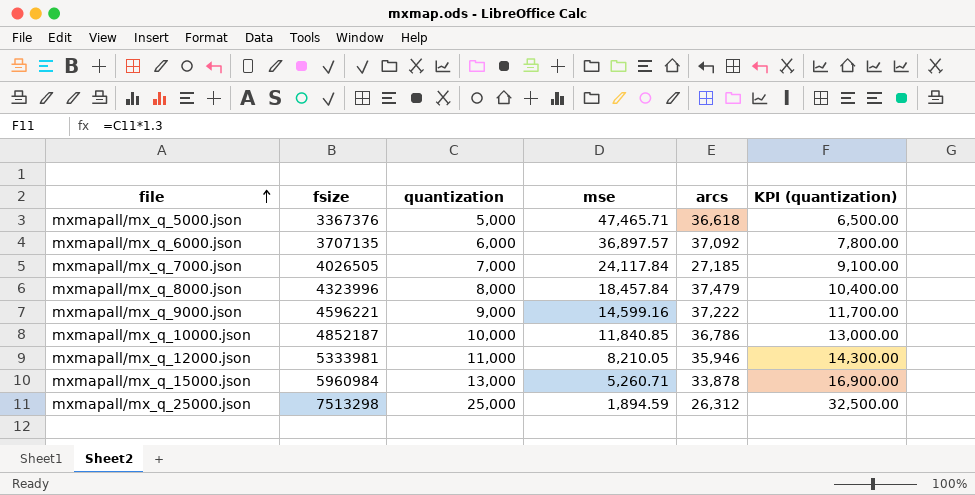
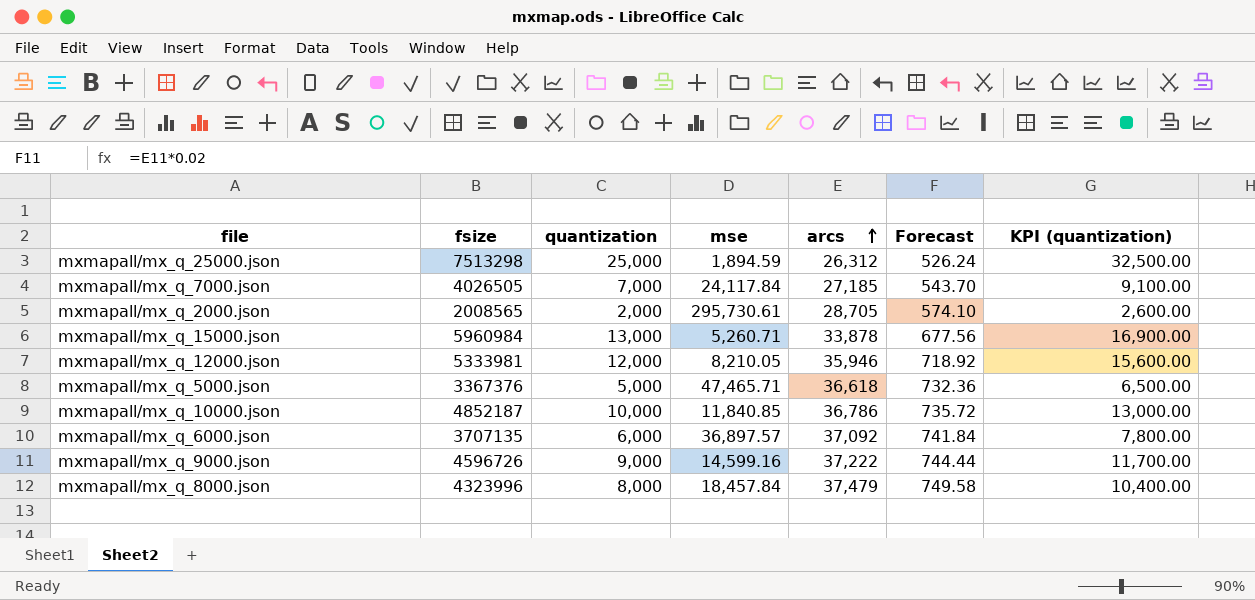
row order: file ascending -> arcs ascending
column Forecast | formula: none -> [arcs] * 0.02
row mxmapall/mx_q_2000.json: none -> 2008565 | 2,000 | 295,730.61 | 28,705 | 574.10 | 2,600.00
mxmapall/mx_q_12000.json | quantization: 11,000 -> 12,000
mxmapall/mx_q_12000.json | KPI (quantization): 14,300.00 -> 15,600.00
mxmapall/mx_q_9000.json | fsize: 4596221 -> 4596726

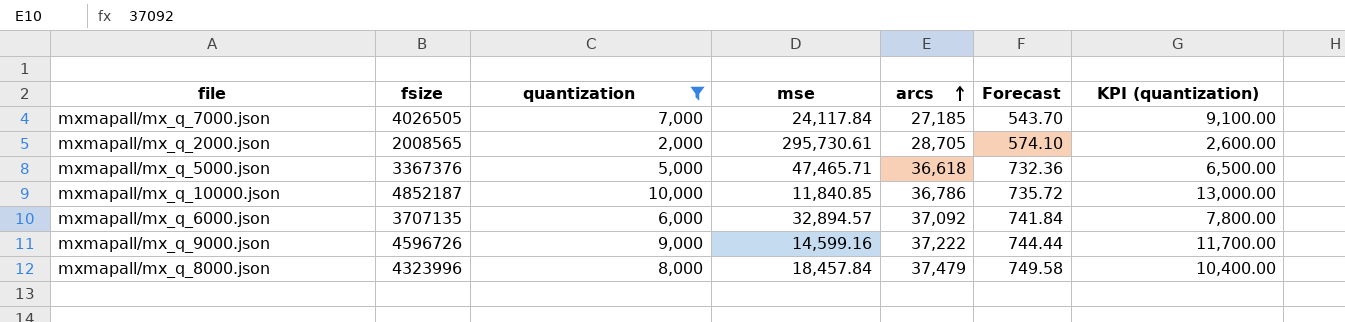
filter: none -> quantization <= 10,000
mxmapall/mx_q_6000.json | mse: 36,897.57 -> 32,894.57

